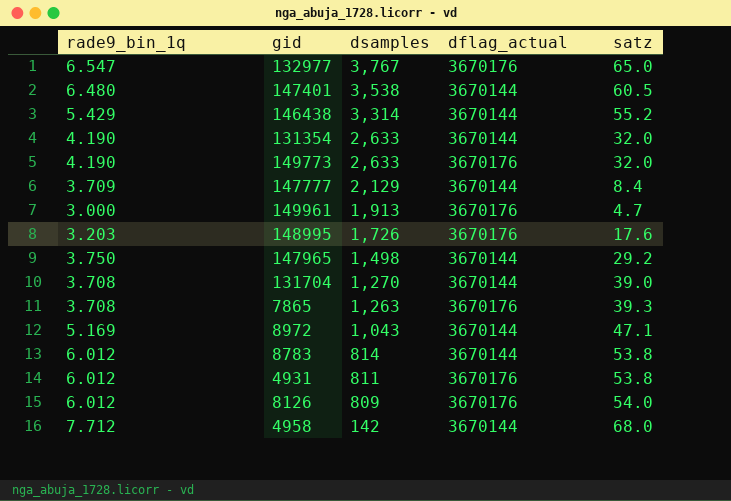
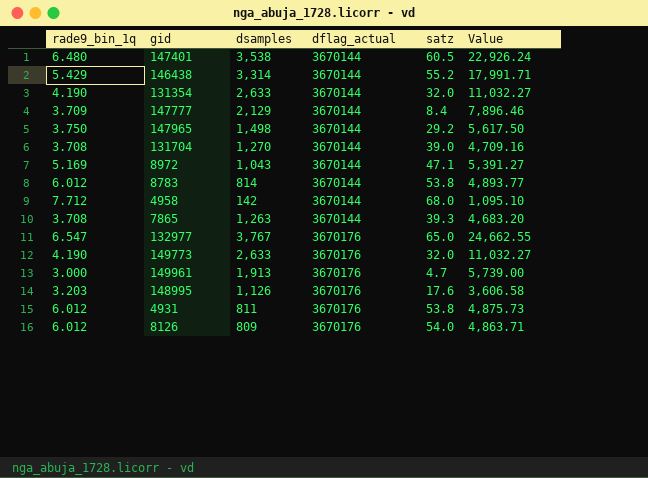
row order: dsamples descending -> dflag_actual ascending
column Value | formula: none -> [rade9_bin_1q] * [dsamples]
7865 | dflag_actual: 3670176 -> 3670144
148995 | dsamples: 1,726 -> 1,126

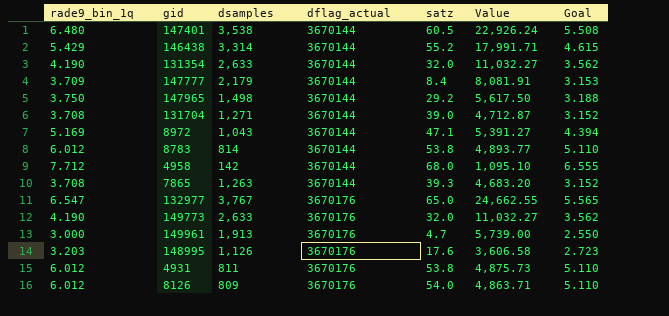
column Goal | formula: none -> [rade9_bin_1q] * 0.85
147777 | dsamples: 2,129 -> 2,179
147777 | Value: 7,896.46 -> 8,081.91
131704 | dsamples: 1,270 -> 1,271
131704 | Value: 4,709.16 -> 4,712.87

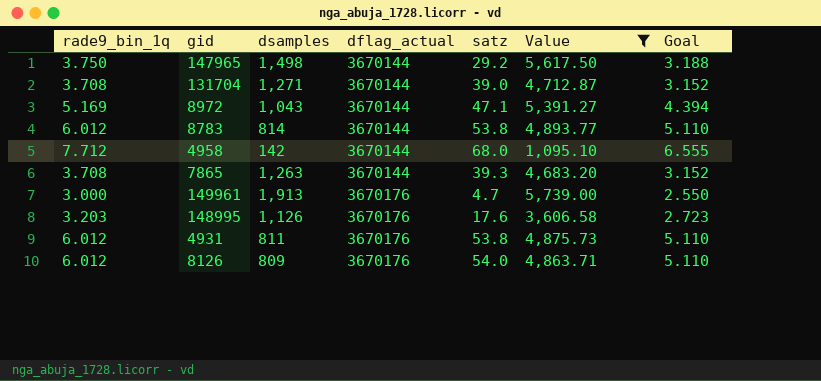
filter: none -> Value <= 5,739.00

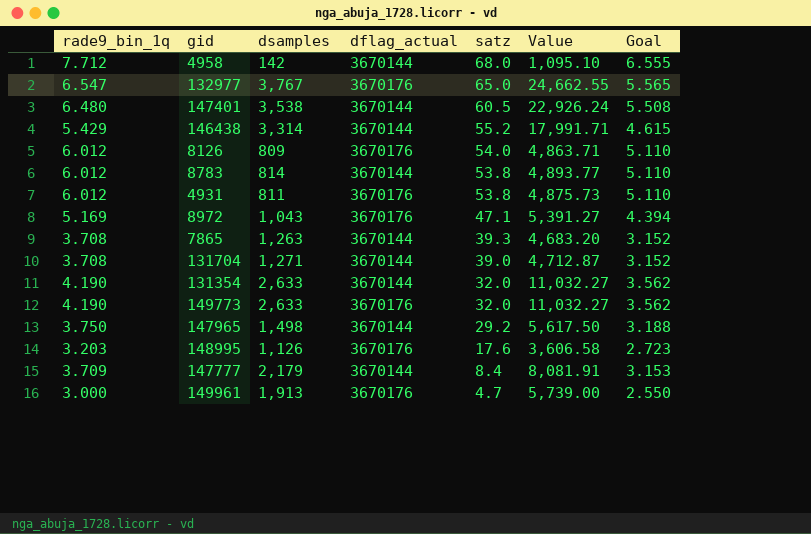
filter: Value <= 5,739.00 -> none
row order: dflag_actual ascending -> satz descending
8972 | dflag_actual: 3670144 -> 3670176

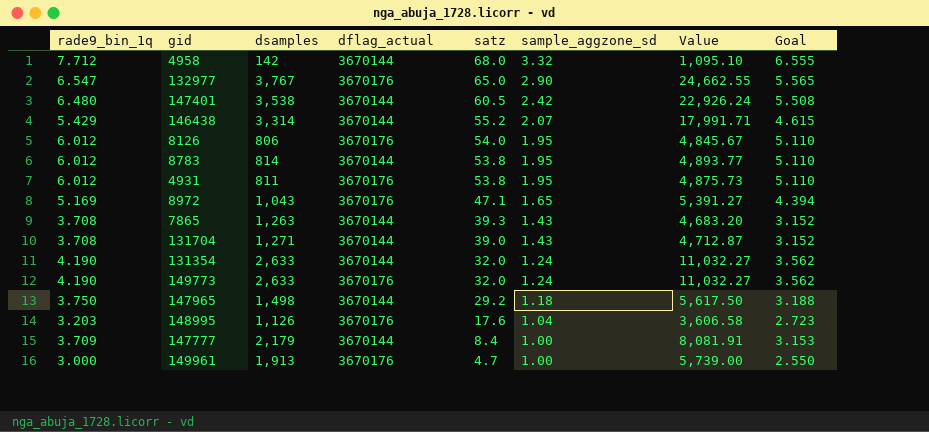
column sample_aggzone_sd | position: none -> 6
8126 | dsamples: 809 -> 806
8126 | Value: 4,863.71 -> 4,845.67

